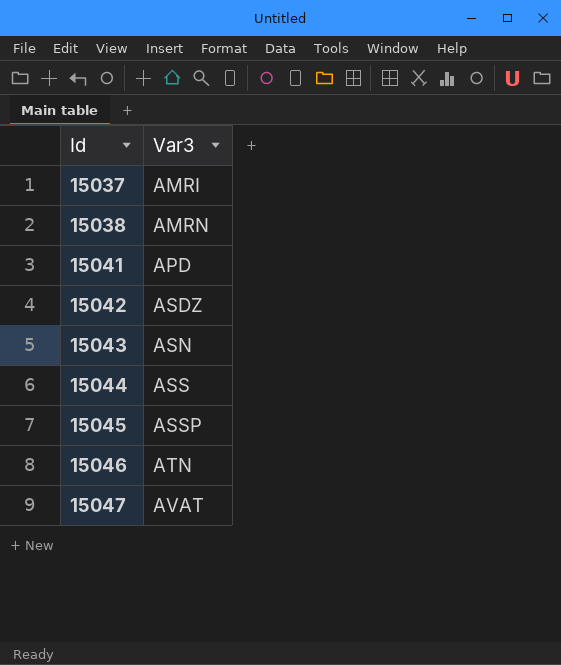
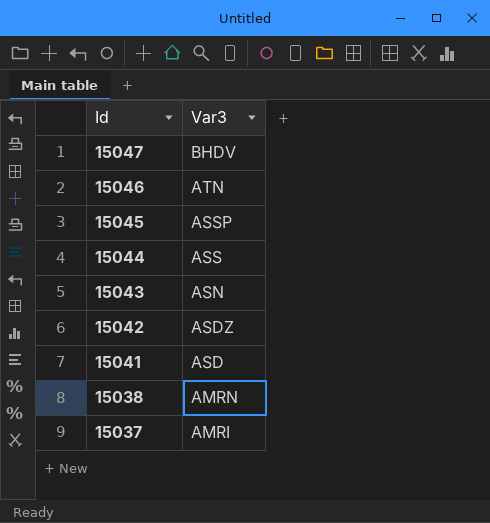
row order: Id ascending -> Id descending
15047 | Var3: AVAT -> BHDV
15041 | Var3: APD -> ASD

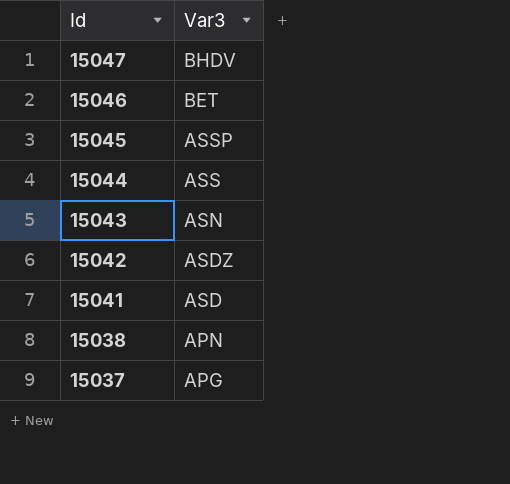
15046 | Var3: ATN -> BET
15038 | Var3: AMRN -> APN
15037 | Var3: AMRI -> APG

